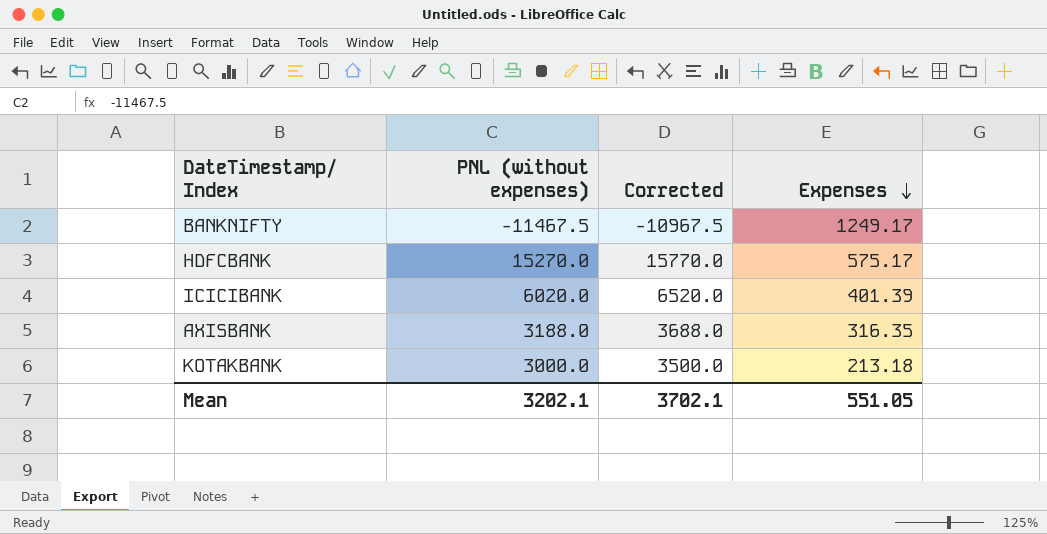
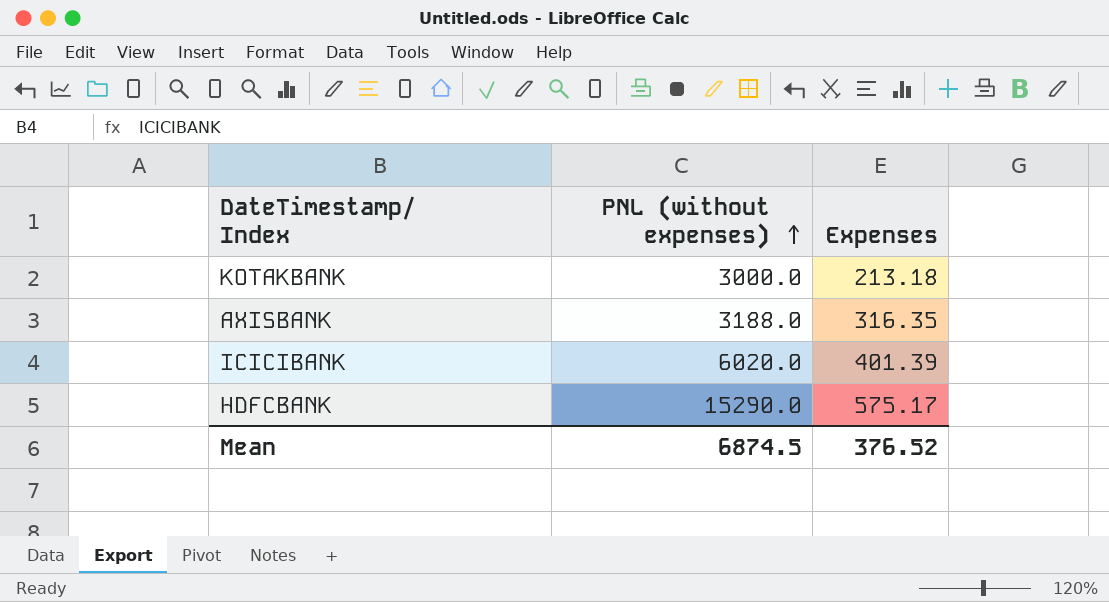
row order: Expenses descending -> PNL (without expenses) ascending
column Corrected | formula: [PNL (without expenses)] + 500 -> none
row BANKNIFTY: -11467.5 | -10967.5 | 1249.17 -> none
HDFCBANK | PNL (without expenses): 15270.0 -> 15290.0
Mean | PNL (without expenses): 3202.1 -> 6874.5
Mean | Expenses: 551.05 -> 376.52

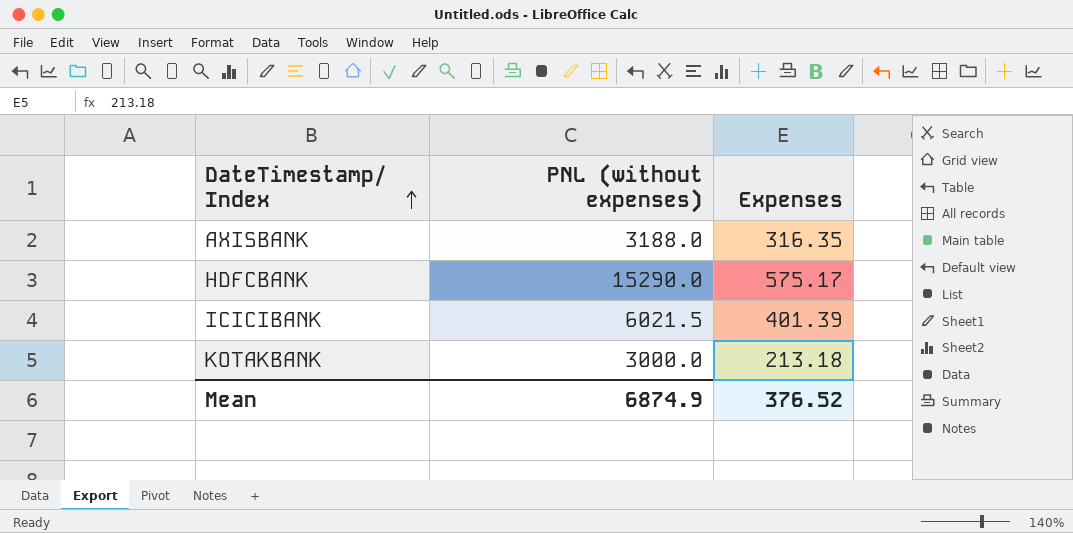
row order: PNL (without expenses) ascending -> DateTimestamp/ Index ascending
ICICIBANK | PNL (without expenses): 6020.0 -> 6021.5
Mean | PNL (without expenses): 6874.5 -> 6874.9

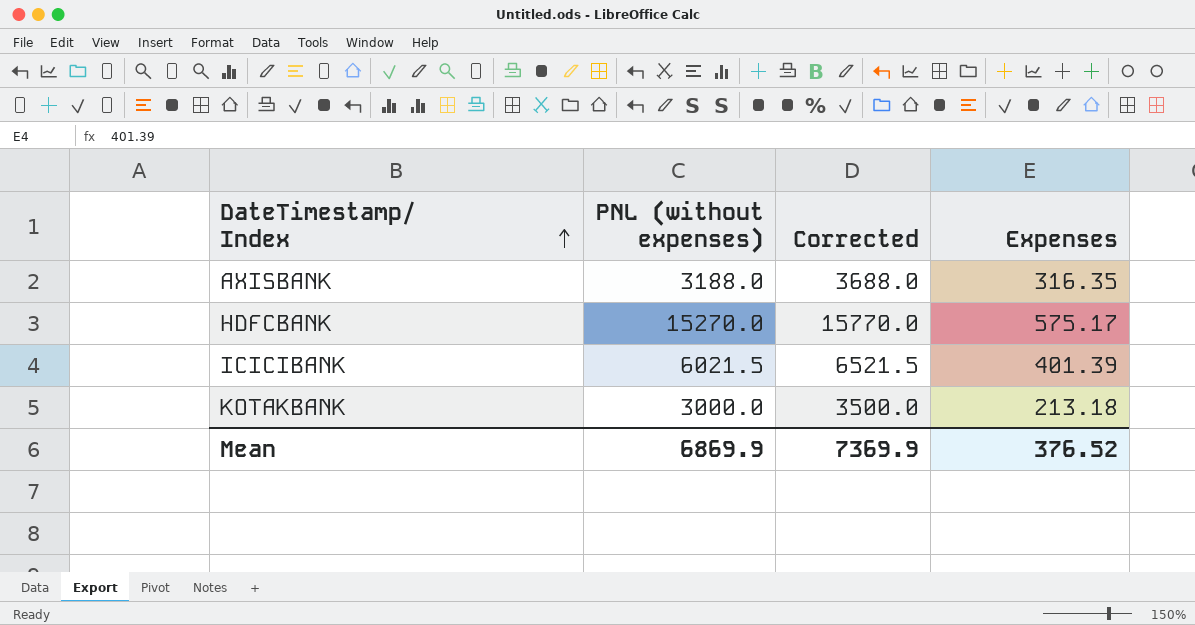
column Corrected | formula: none -> [PNL (without expenses)] + 500
HDFCBANK | PNL (without expenses): 15290.0 -> 15270.0
Mean | PNL (without expenses): 6874.9 -> 6869.9

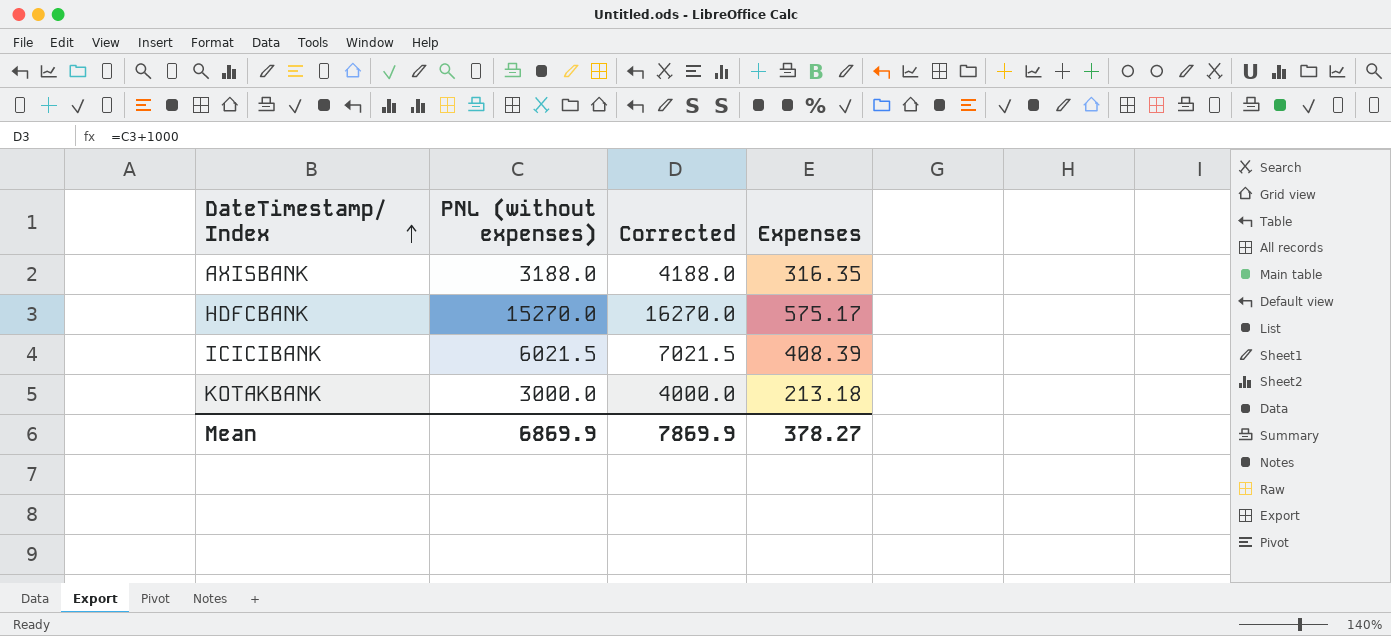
column Corrected | formula: [PNL (without expenses)] + 500 -> [PNL (without expenses)] + 1000
ICICIBANK | Expenses: 401.39 -> 408.39
Mean | Corrected: 7369.9 -> 7869.9
Mean | Expenses: 376.52 -> 378.27

